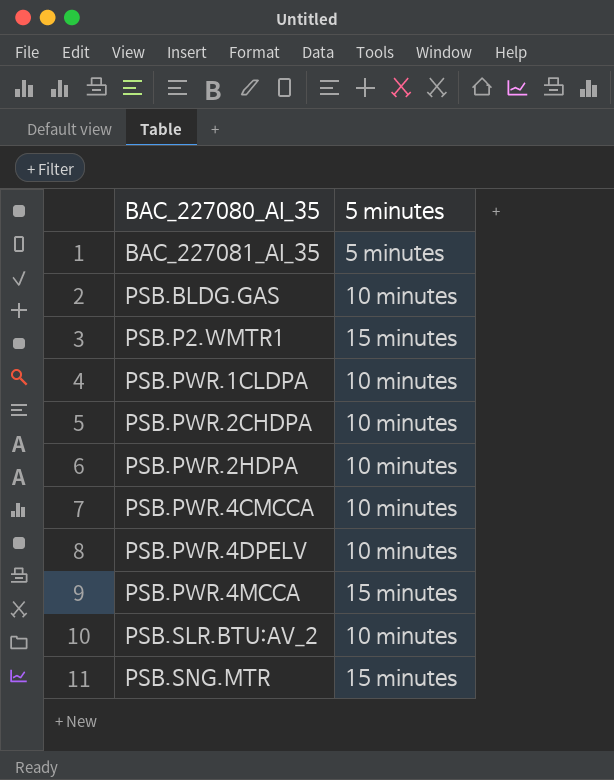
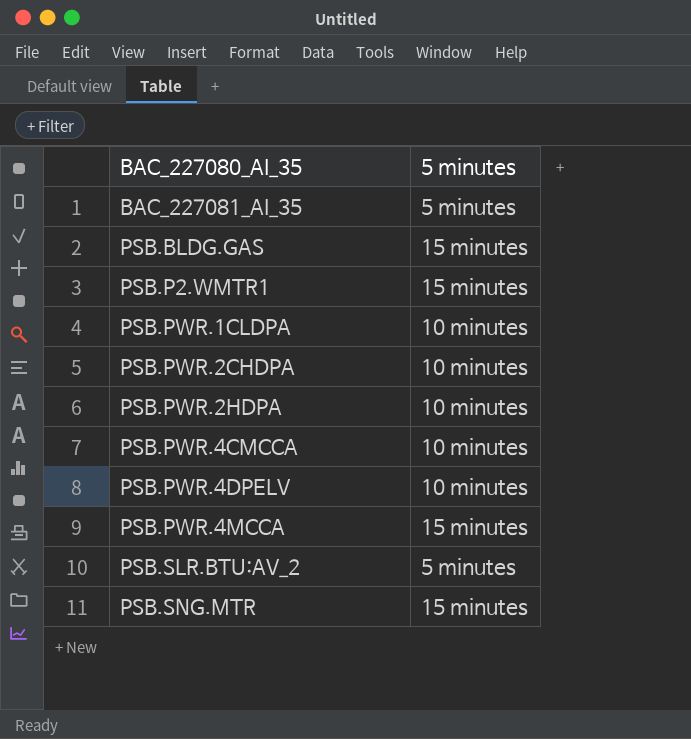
PSB.BLDG.GAS | 5 minutes: 10 minutes -> 15 minutes
PSB.SLR.BTU:AV_2 | 5 minutes: 10 minutes -> 5 minutes

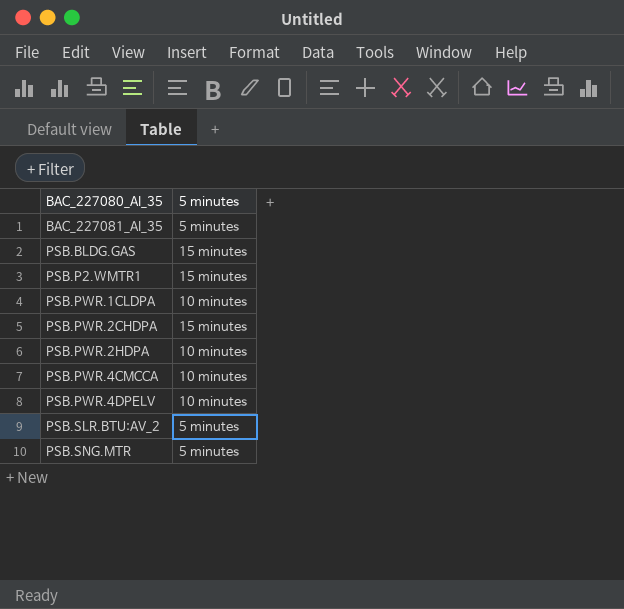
row PSB.PWR.4MCCA: 15 minutes -> none
PSB.PWR.2CHDPA | 5 minutes: 10 minutes -> 15 minutes
PSB.SNG.MTR | 5 minutes: 15 minutes -> 5 minutes

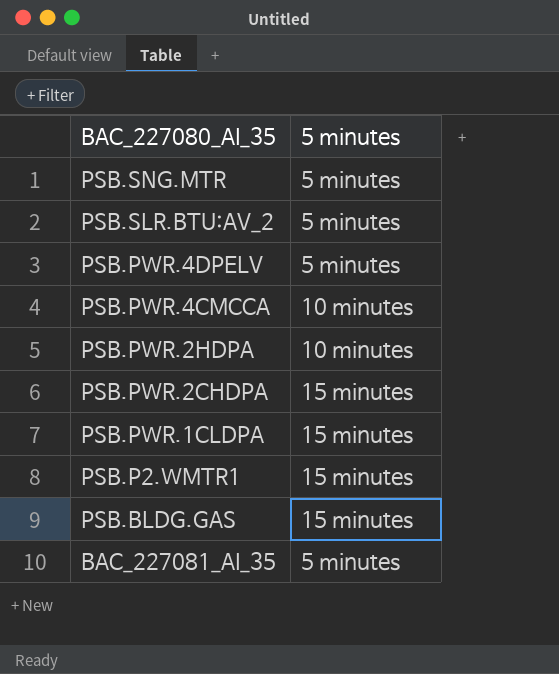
row order: BAC_227080_AI_35 ascending -> BAC_227080_AI_35 descending
PSB.PWR.4DPELV | 5 minutes: 10 minutes -> 5 minutes
PSB.PWR.1CLDPA | 5 minutes: 10 minutes -> 15 minutes

